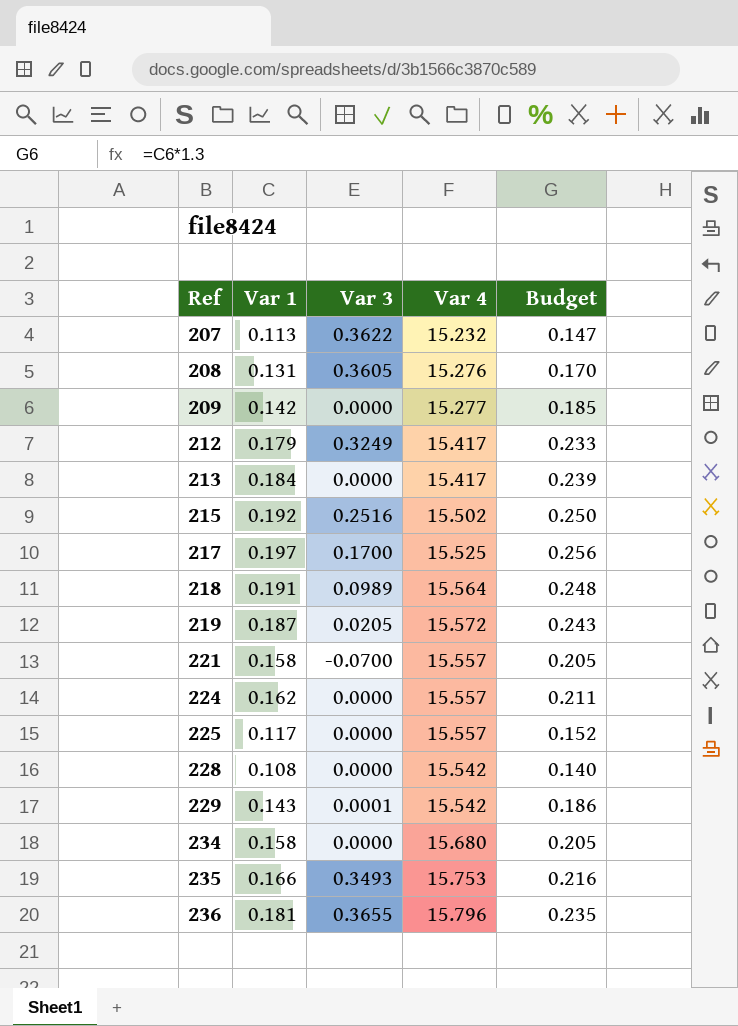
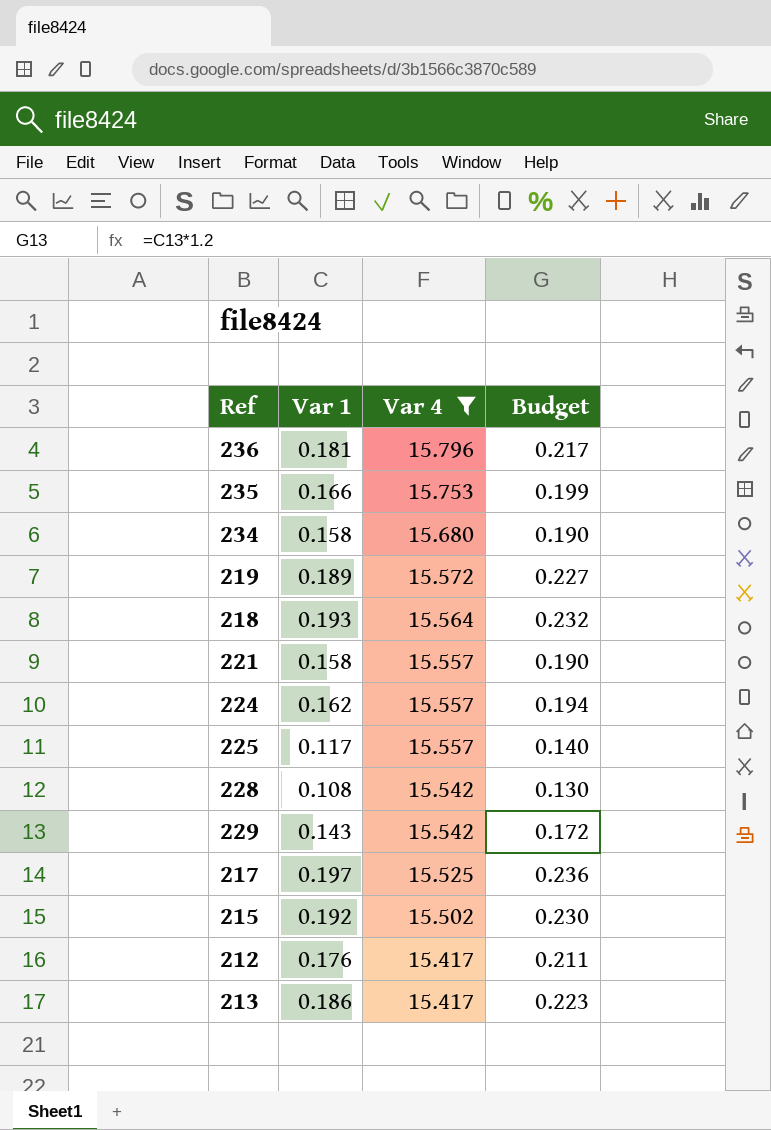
filter: none -> Var 4 >= 15.417
row order: Ref ascending -> Var 4 descending
column Var 3 | position: 3 -> none
column Budget | formula: [Var 1] * 1.3 -> [Var 1] * 1.2
219 | Var 1: 0.187 -> 0.189
218 | Var 1: 0.191 -> 0.193
212 | Var 1: 0.179 -> 0.176
213 | Var 1: 0.184 -> 0.186

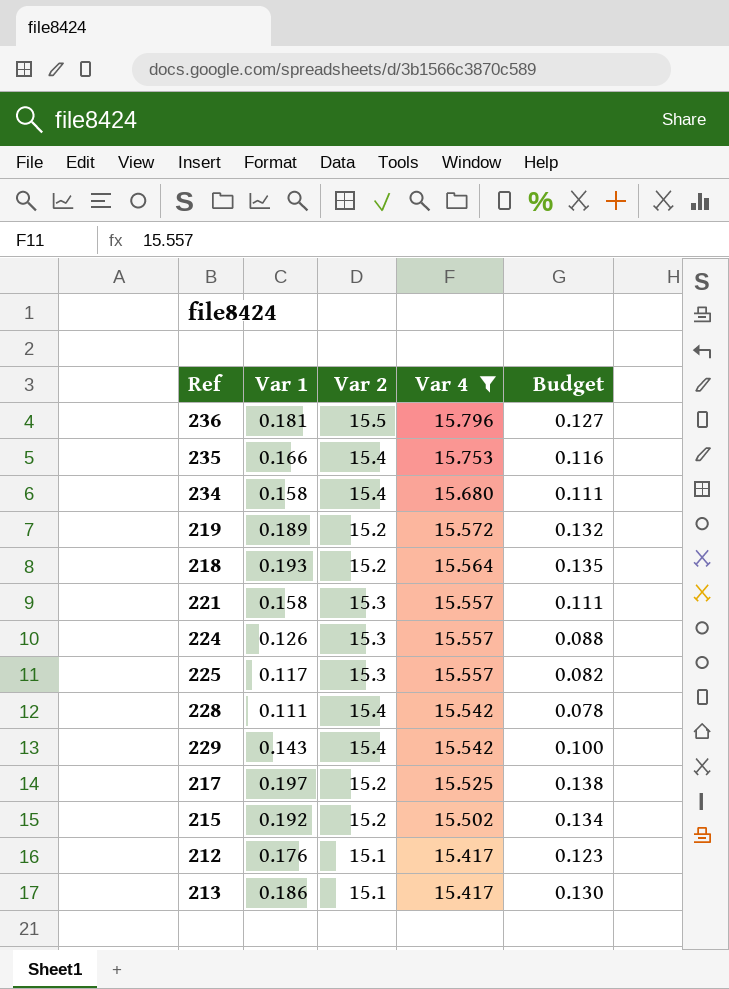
column Var 2 | position: none -> 3
column Budget | formula: [Var 1] * 1.2 -> [Var 1] * 0.7
224 | Var 1: 0.162 -> 0.126
228 | Var 1: 0.108 -> 0.111

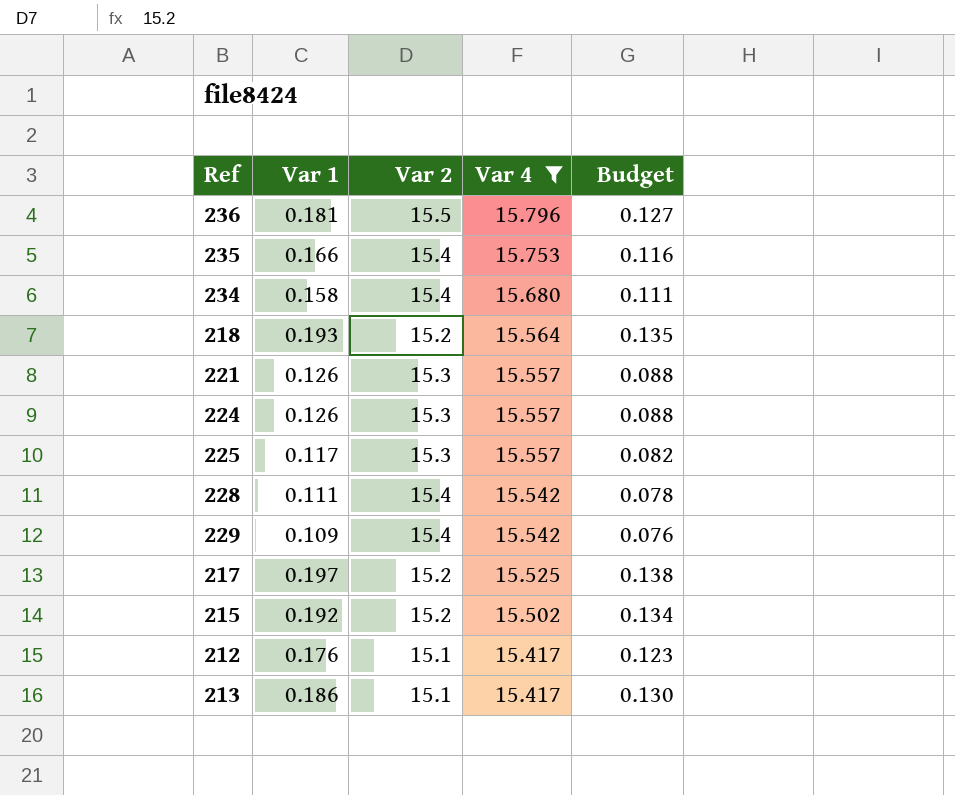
row 219: 0.189 | 15.2 | 15.572 | 0.132 -> none
221 | Var 1: 0.158 -> 0.126
221 | Budget: 0.111 -> 0.088
229 | Var 1: 0.143 -> 0.109
229 | Budget: 0.100 -> 0.076

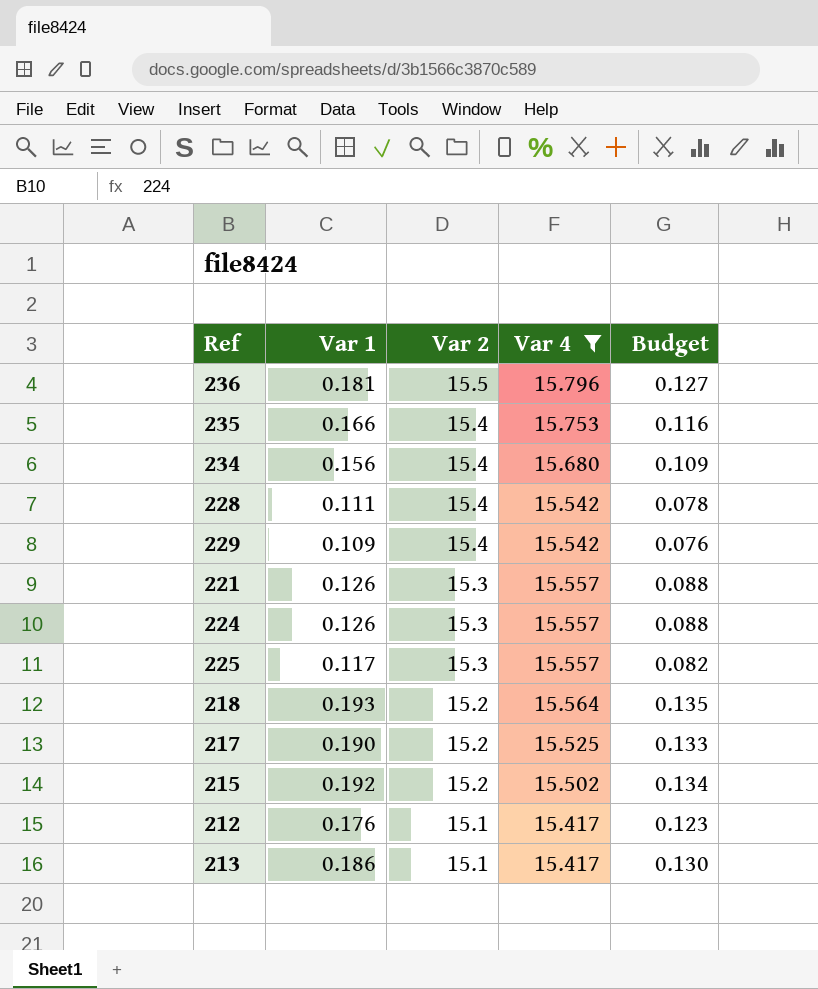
row order: Var 4 descending -> Var 2 descending
234 | Var 1: 0.158 -> 0.156
234 | Budget: 0.111 -> 0.109
217 | Var 1: 0.197 -> 0.190
217 | Budget: 0.138 -> 0.133

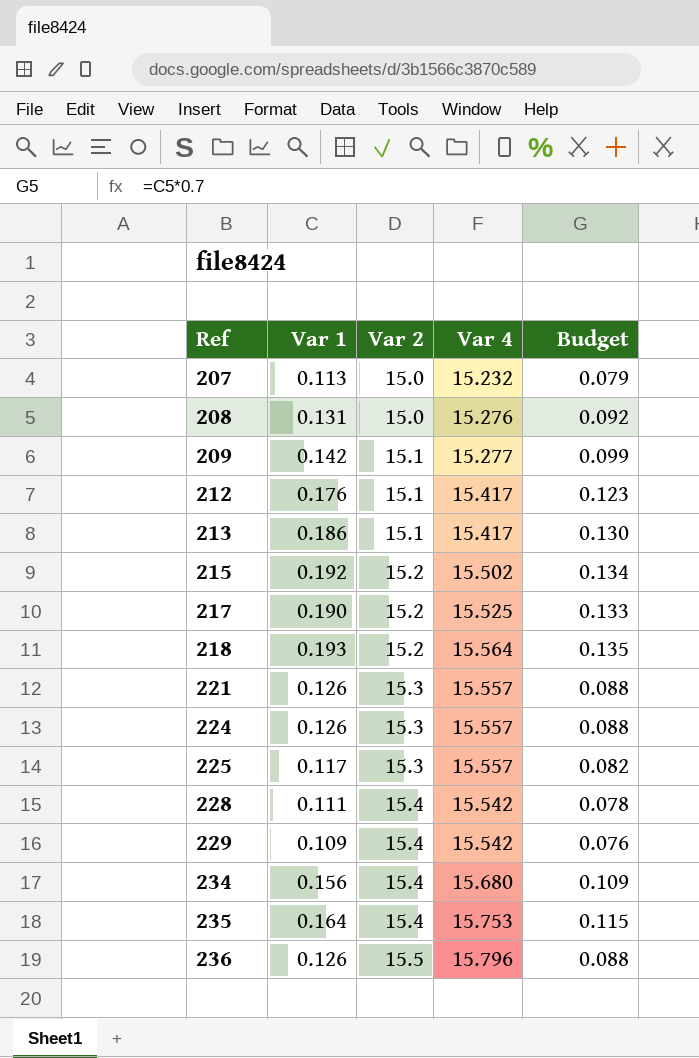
filter: Var 4 >= 15.417 -> none
row order: Var 2 descending -> Ref ascending
235 | Var 1: 0.166 -> 0.164
235 | Budget: 0.116 -> 0.115
236 | Var 1: 0.181 -> 0.126
236 | Budget: 0.127 -> 0.088

